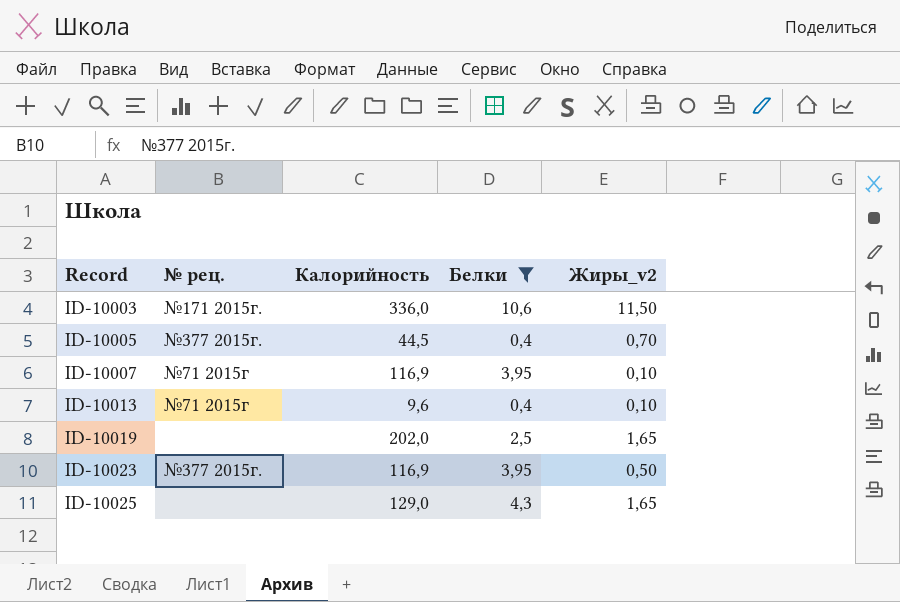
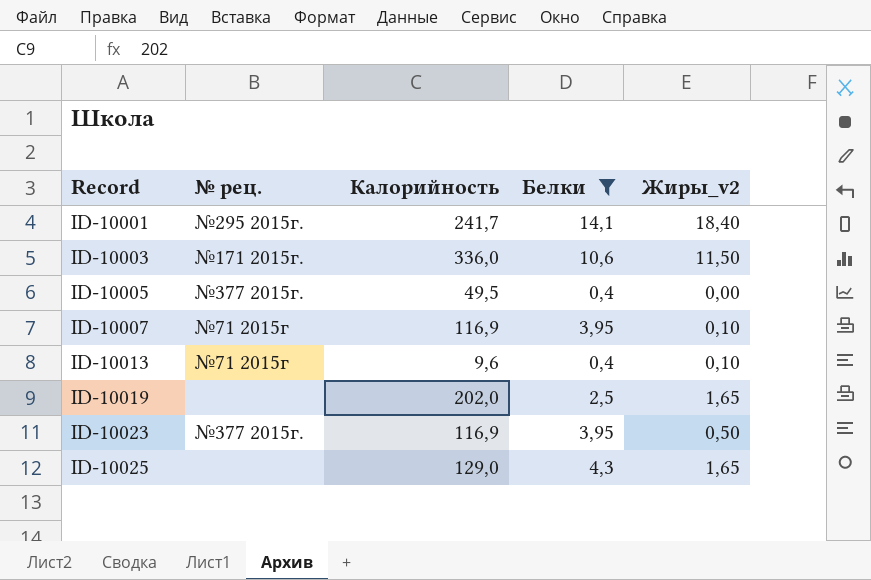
row ID-10001: none -> №295 2015г. | 241,7 | 14,1 | 18,40
ID-10005 | Калорийность: 44,5 -> 49,5
ID-10005 | Жиры_v2: 0,70 -> 0,00

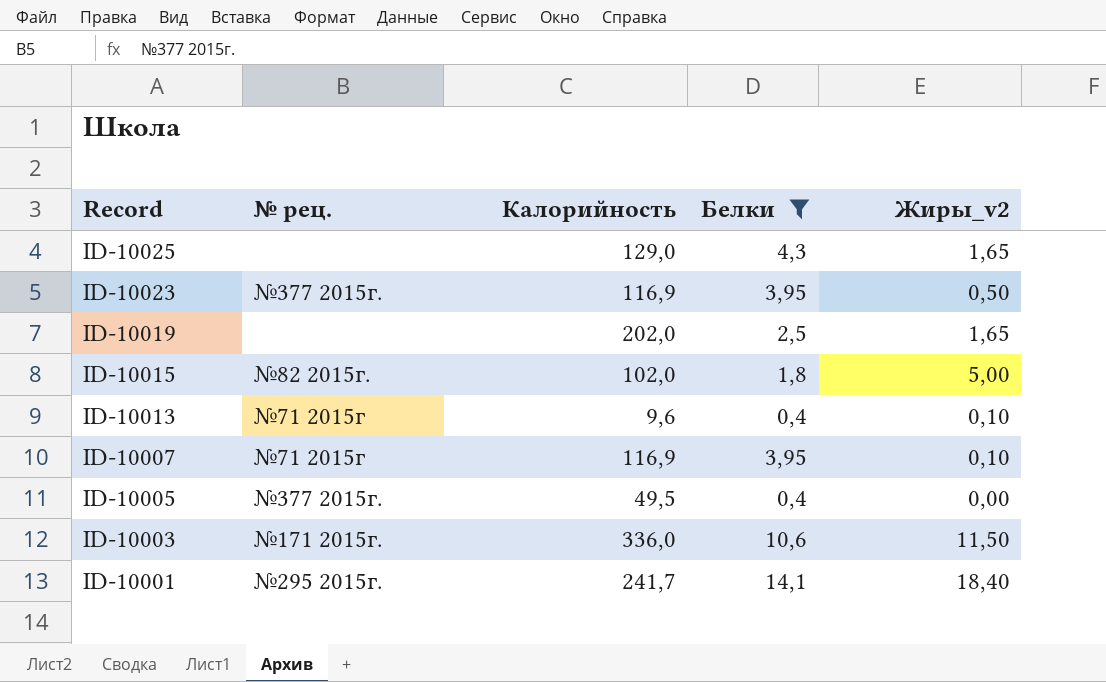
row order: Record ascending -> Record descending
row ID-10015: none -> №82 2015г. | 102,0 | 1,8 | 5,00

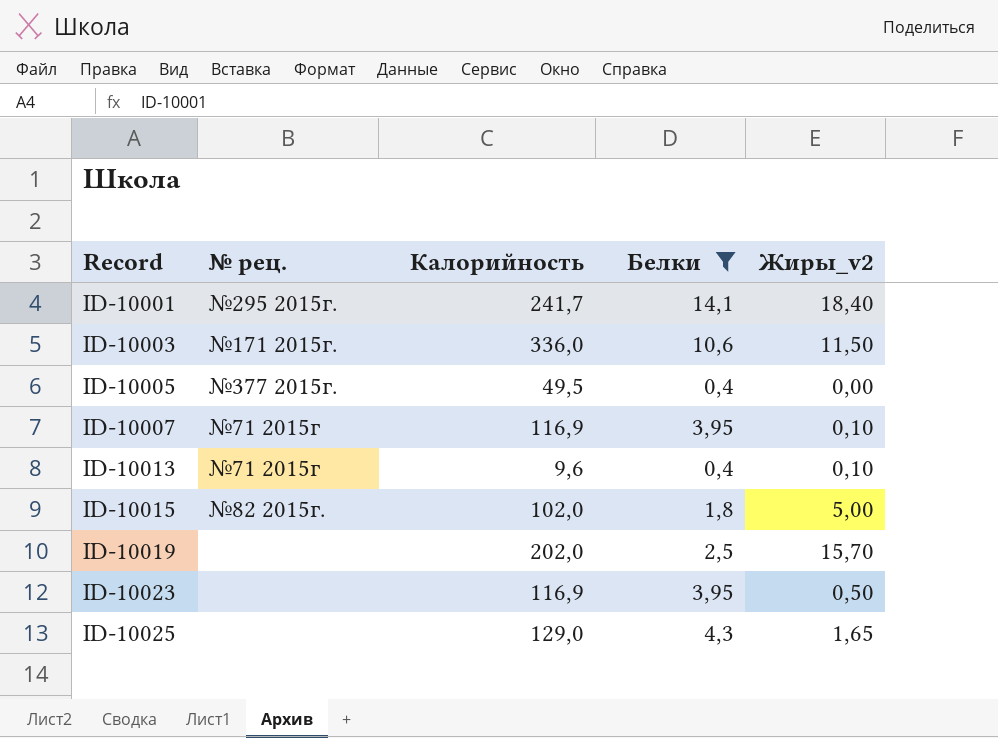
row order: Record descending -> Record ascending
ID-10019 | Жиры_v2: 1,65 -> 15,70
ID-10023 | № рец.: №377 2015г. -> none

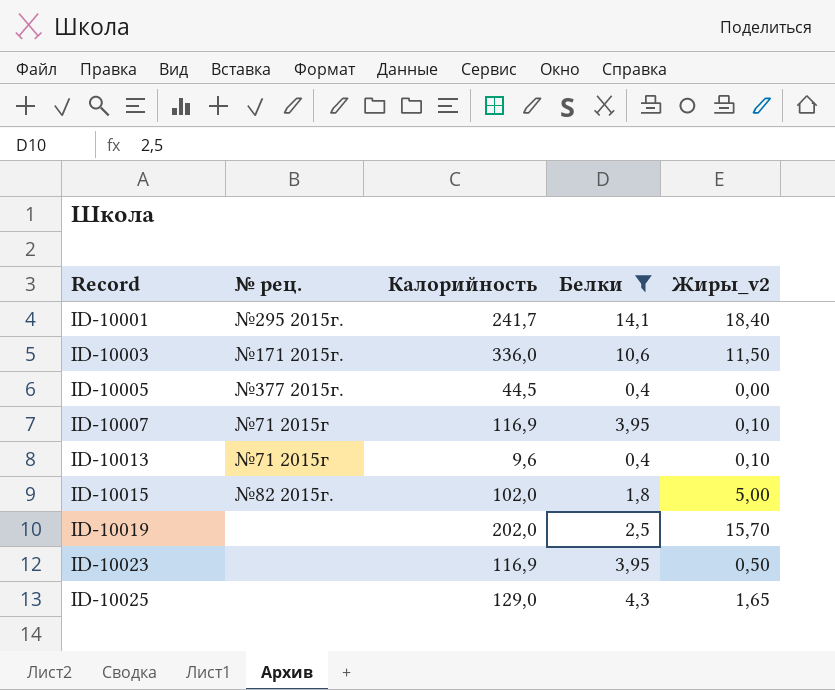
ID-10005 | Калорийность: 49,5 -> 44,5

